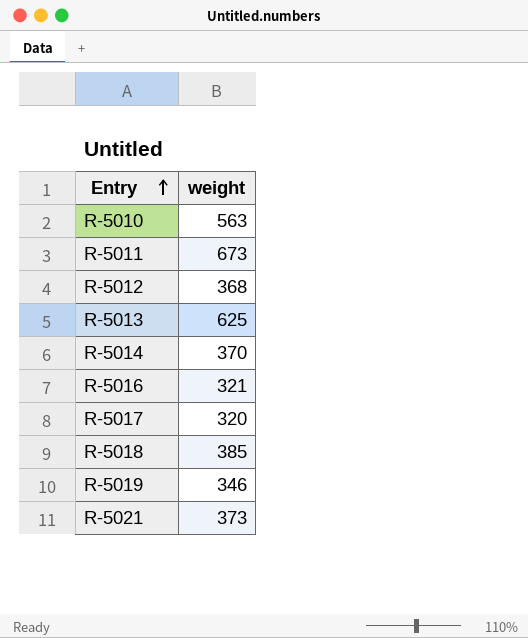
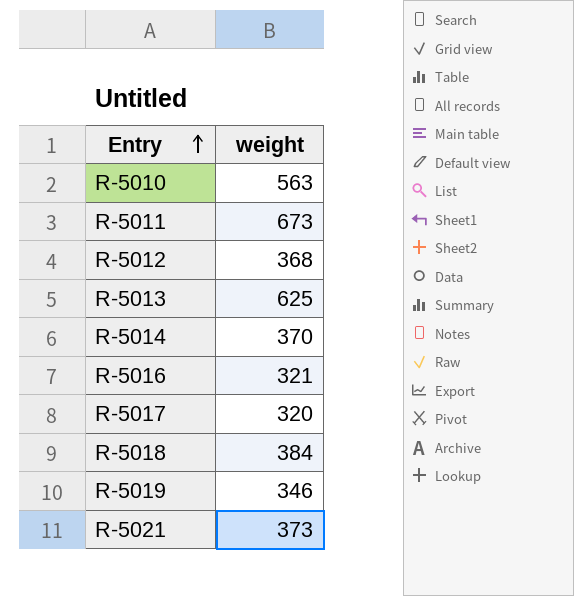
R-5018 | weight: 385 -> 384

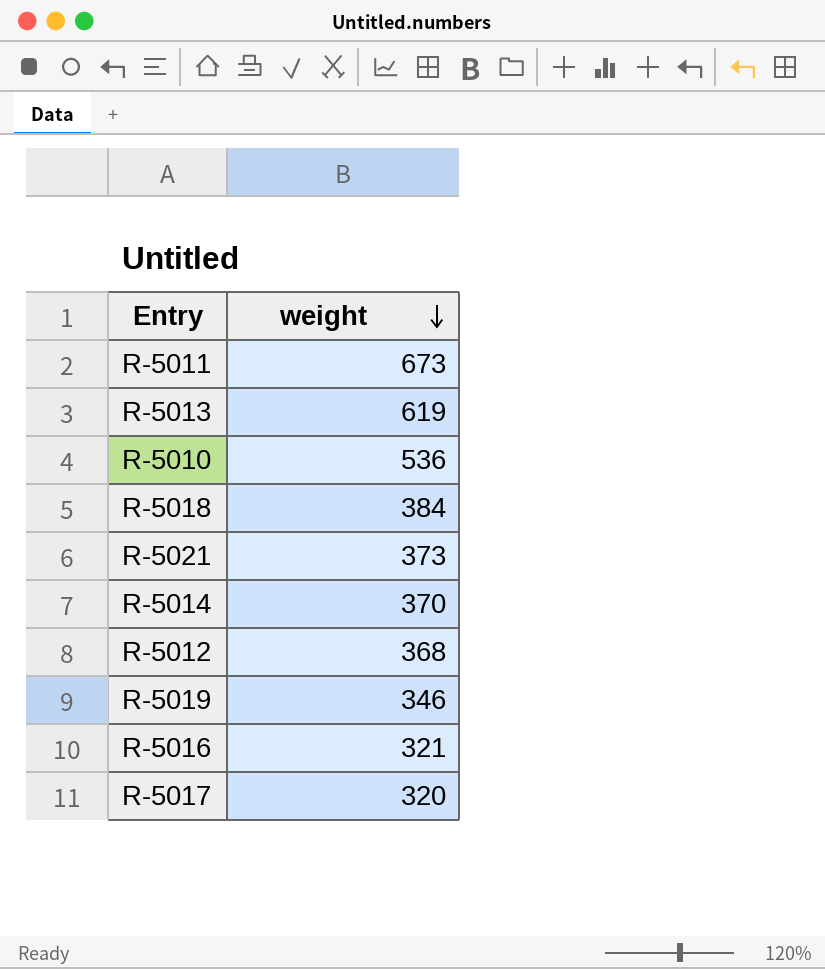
row order: Entry ascending -> weight descending
R-5013 | weight: 625 -> 619
R-5010 | weight: 563 -> 536

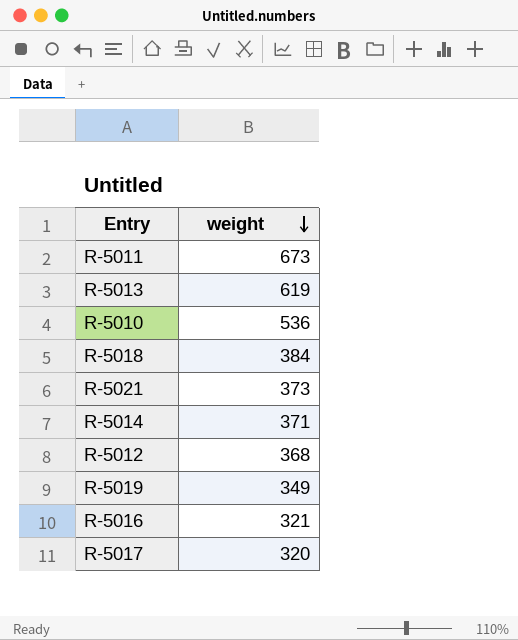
R-5014 | weight: 370 -> 371
R-5019 | weight: 346 -> 349

